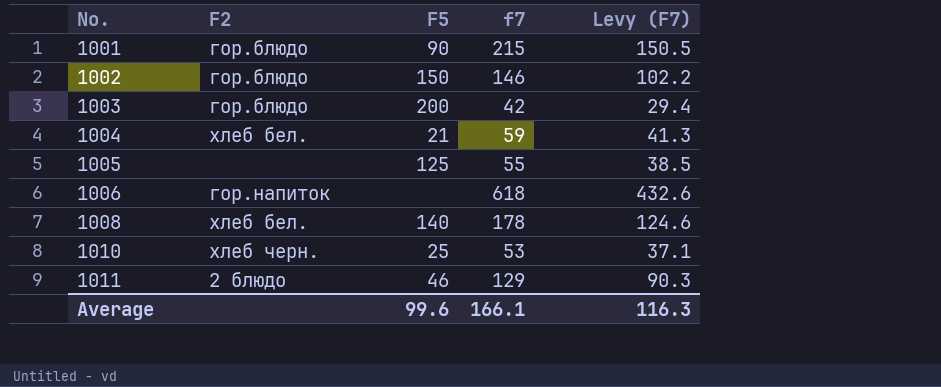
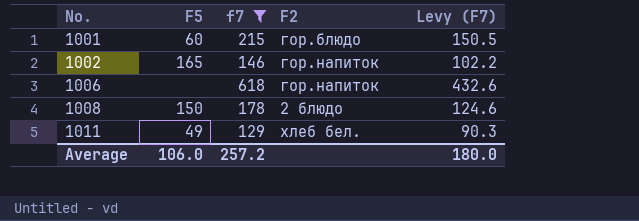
filter: none -> f7 >= 129
column F2 | position: 2 -> 4
1001 | F5: 90 -> 60
1002 | F5: 150 -> 165
1002 | F2: гор.блюдо -> гор.напиток
1008 | F5: 140 -> 150
1008 | F2: хлеб бел. -> 2 блюдо
1011 | F5: 46 -> 49
1011 | F2: 2 блюдо -> хлеб бел.
Average | F5: 99.6 -> 106.0
Average | f7: 166.1 -> 257.2
Average | Levy (F7): 116.3 -> 180.0

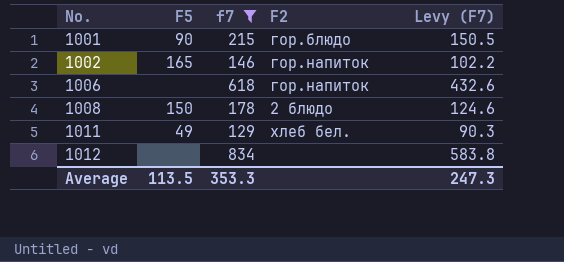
1001 | F5: 60 -> 90
row 1012: none -> none | 834 | none | 583.8
Average | F5: 106.0 -> 113.5
Average | f7: 257.2 -> 353.3
Average | Levy (F7): 180.0 -> 247.3

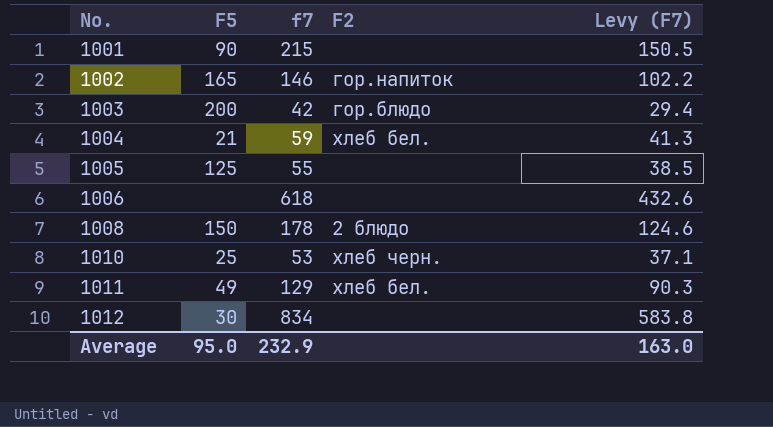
filter: f7 >= 129 -> none
1001 | F2: гор.блюдо -> none
1006 | F2: гор.напиток -> none
1012 | F5: none -> 30
Average | F5: 113.5 -> 95.0
Average | f7: 353.3 -> 232.9
Average | Levy (F7): 247.3 -> 163.0

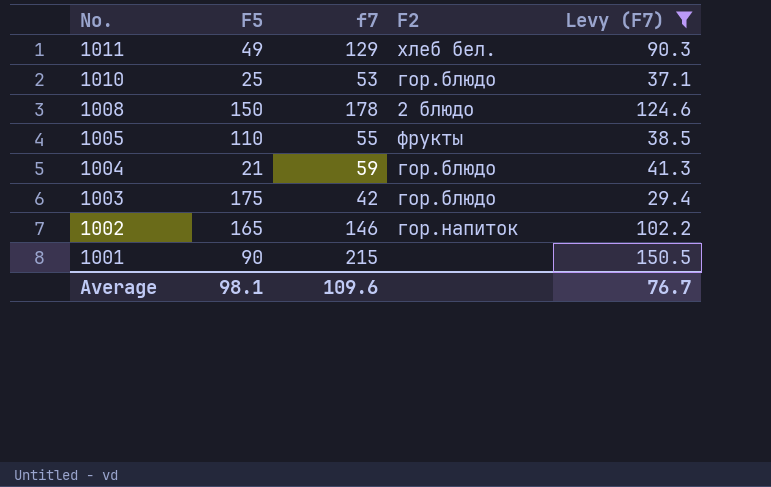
filter: none -> Levy (F7) <= 150.5
row order: No. ascending -> No. descending
1010 | F2: хлеб черн. -> гор.блюдо
1005 | F5: 125 -> 110
1005 | F2: none -> фрукты
1004 | F2: хлеб бел. -> гор.блюдо
1003 | F5: 200 -> 175
Average | F5: 95.0 -> 98.1
Average | f7: 232.9 -> 109.6
Average | Levy (F7): 163.0 -> 76.7

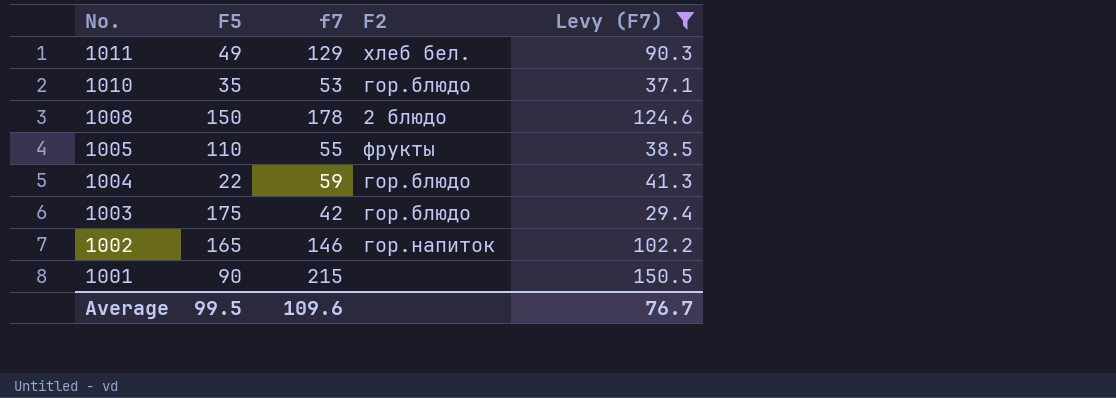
1010 | F5: 25 -> 35
1004 | F5: 21 -> 22
Average | F5: 98.1 -> 99.5

